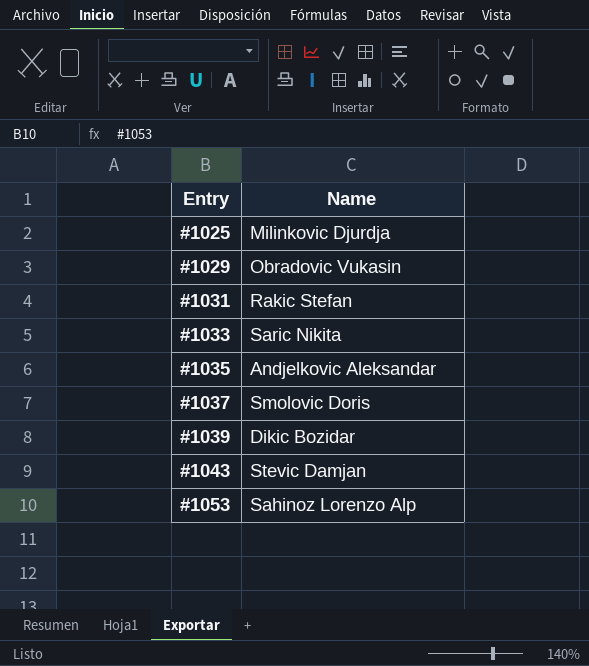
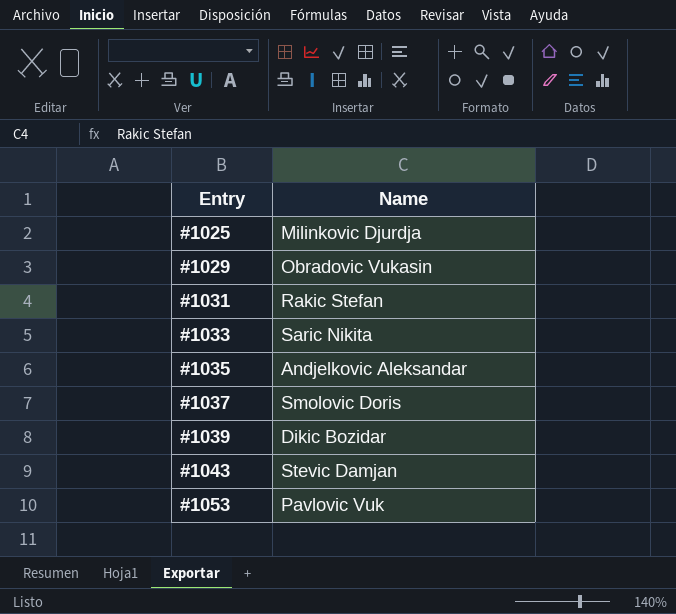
#1053 | Name: Sahinoz Lorenzo Alp -> Pavlovic Vuk

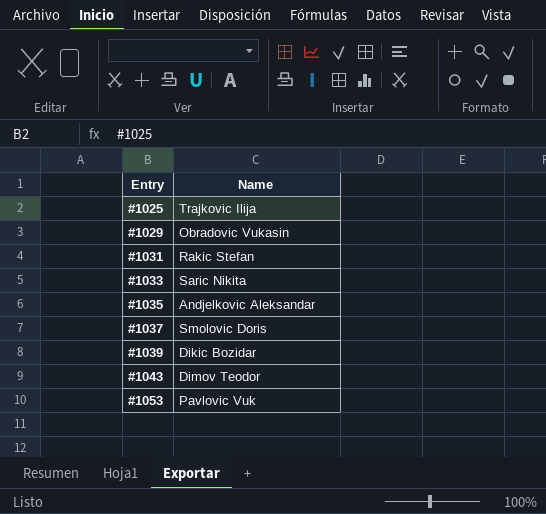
#1025 | Name: Milinkovic Djurdja -> Trajkovic Ilija
#1043 | Name: Stevic Damjan -> Dimov Teodor

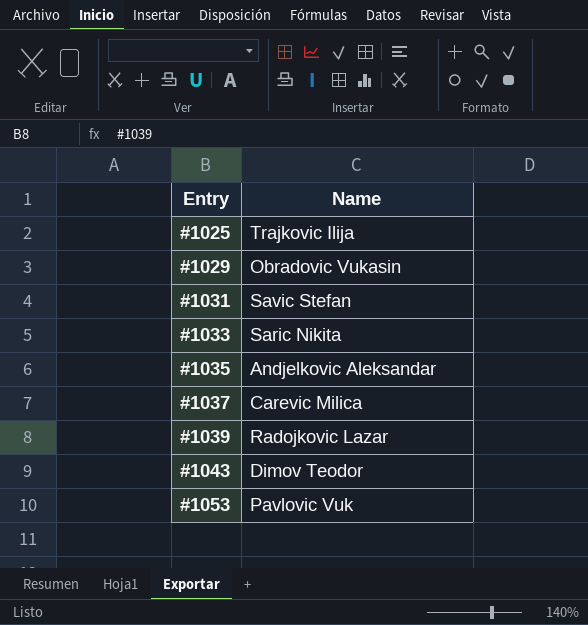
#1031 | Name: Rakic Stefan -> Savic Stefan
#1037 | Name: Smolovic Doris -> Carevic Milica
#1039 | Name: Dikic Bozidar -> Radojkovic Lazar

